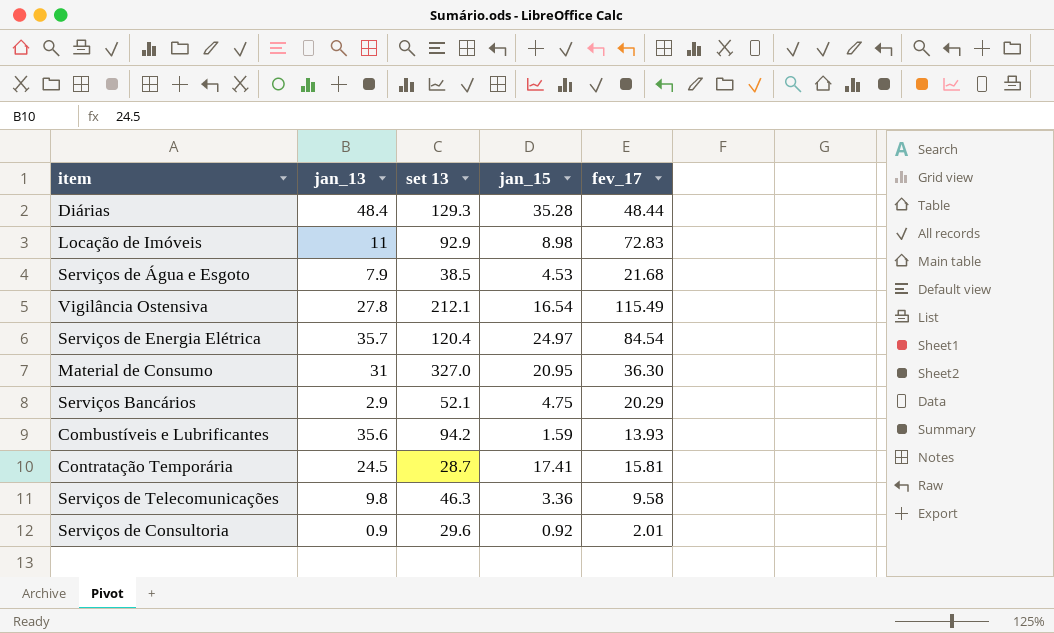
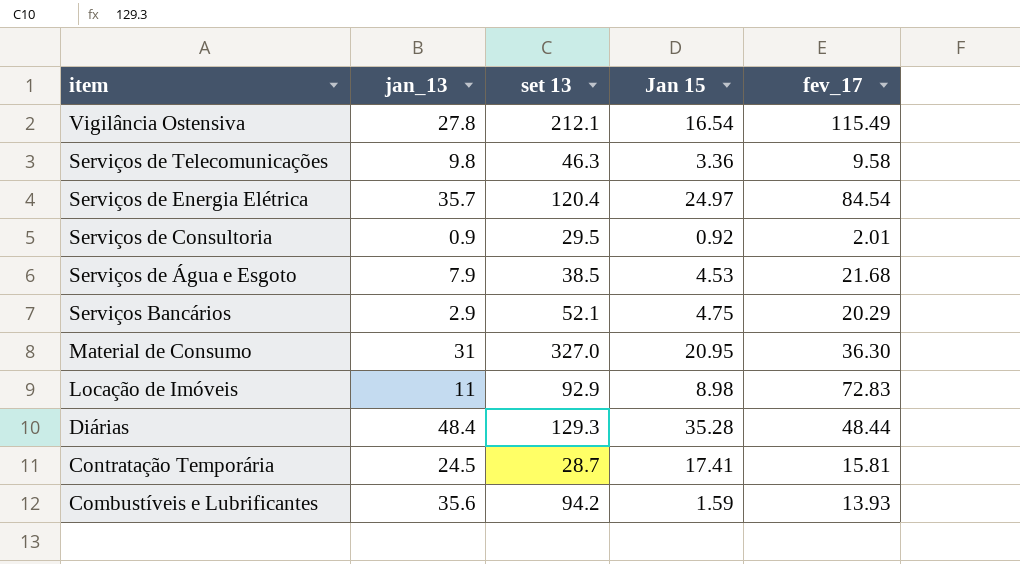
row order: none -> item descending
column name: jan_15 -> Jan 15
Serviços de Consultoria | set 13: 29.6 -> 29.5

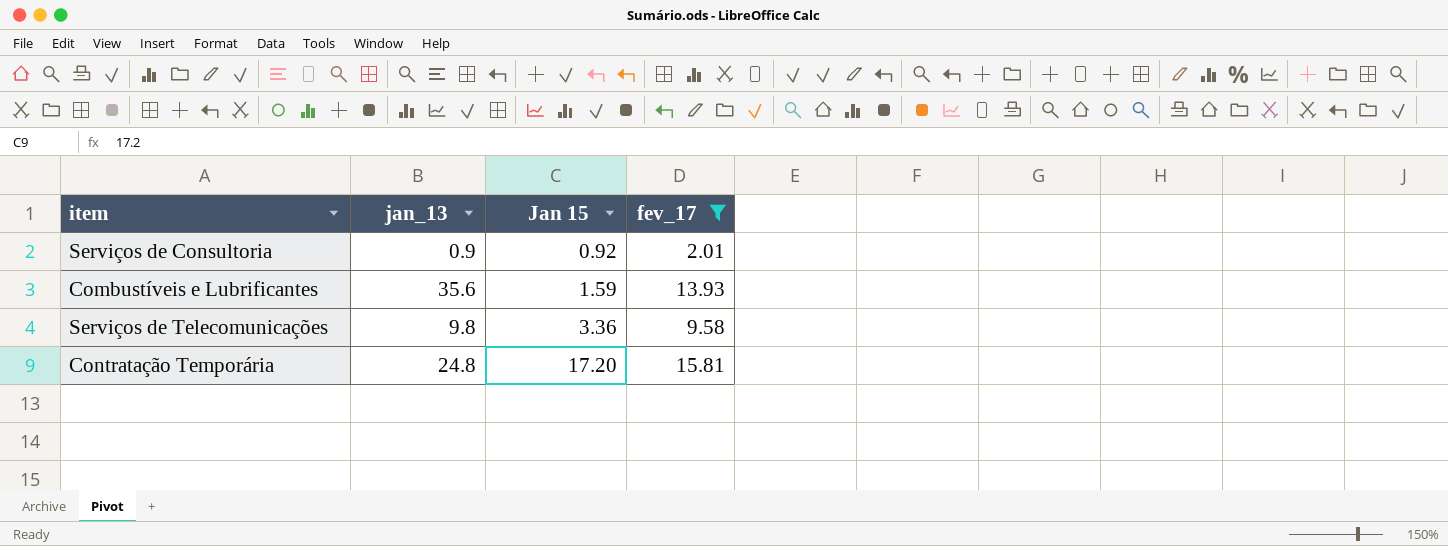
filter: none -> fev_17 <= 15.81
row order: item descending -> Jan 15 ascending
column set 13 | position: 3 -> none
Contratação Temporária | jan_13: 24.5 -> 24.8
Contratação Temporária | Jan 15: 17.41 -> 17.20

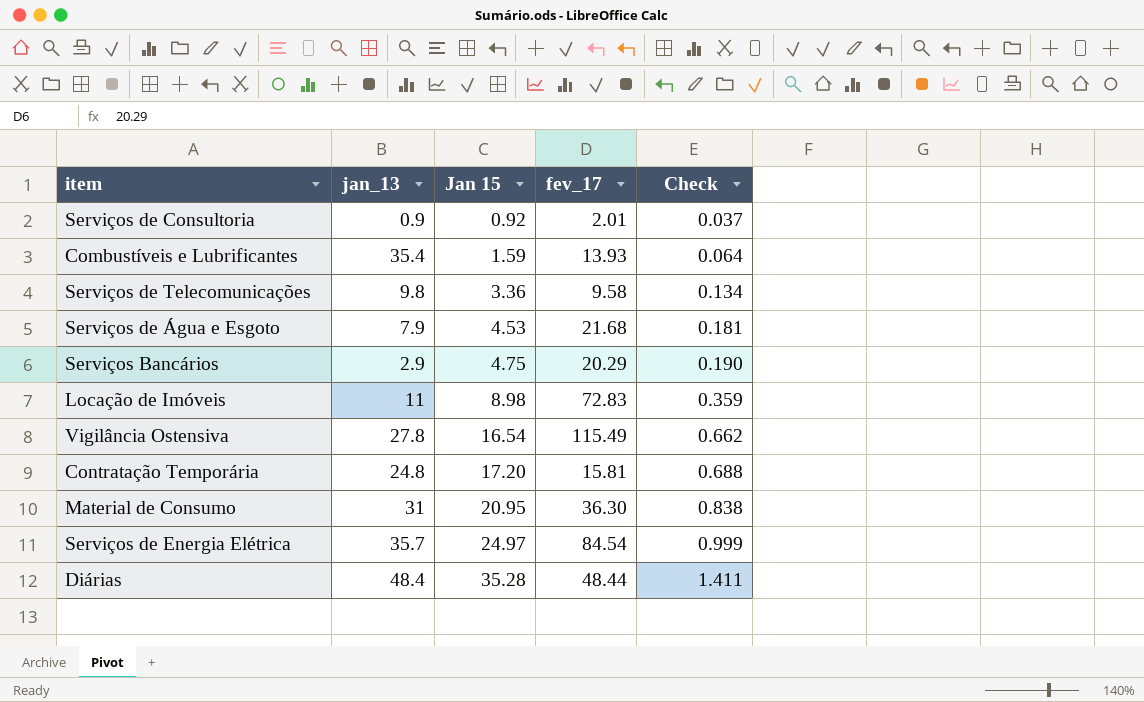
filter: fev_17 <= 15.81 -> none
column Check | formula: none -> [Jan 15] * 0.04
Combustíveis e Lubrificantes | jan_13: 35.6 -> 35.4

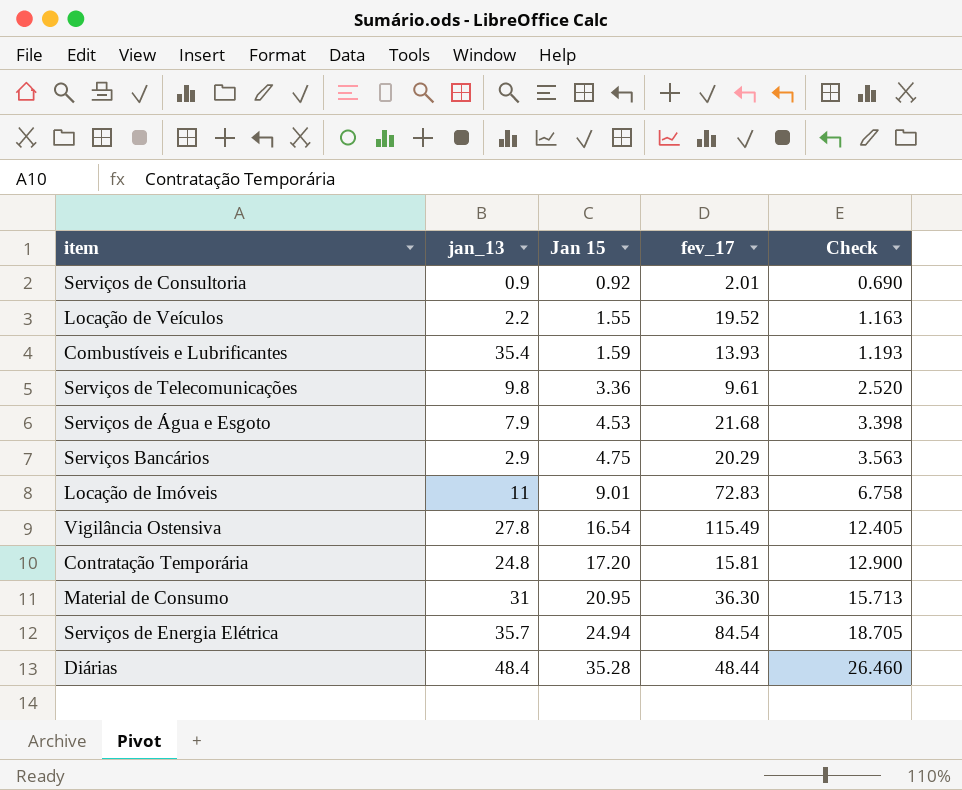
column Check | formula: [Jan 15] * 0.04 -> [Jan 15] * 0.75
row Locação de Veículos: none -> 2.2 | 1.55 | 19.52 | 1.163
Serviços de Telecomunicações | fev_17: 9.58 -> 9.61
Locação de Imóveis | Jan 15: 8.98 -> 9.01
Serviços de Energia Elétrica | Jan 15: 24.97 -> 24.94

